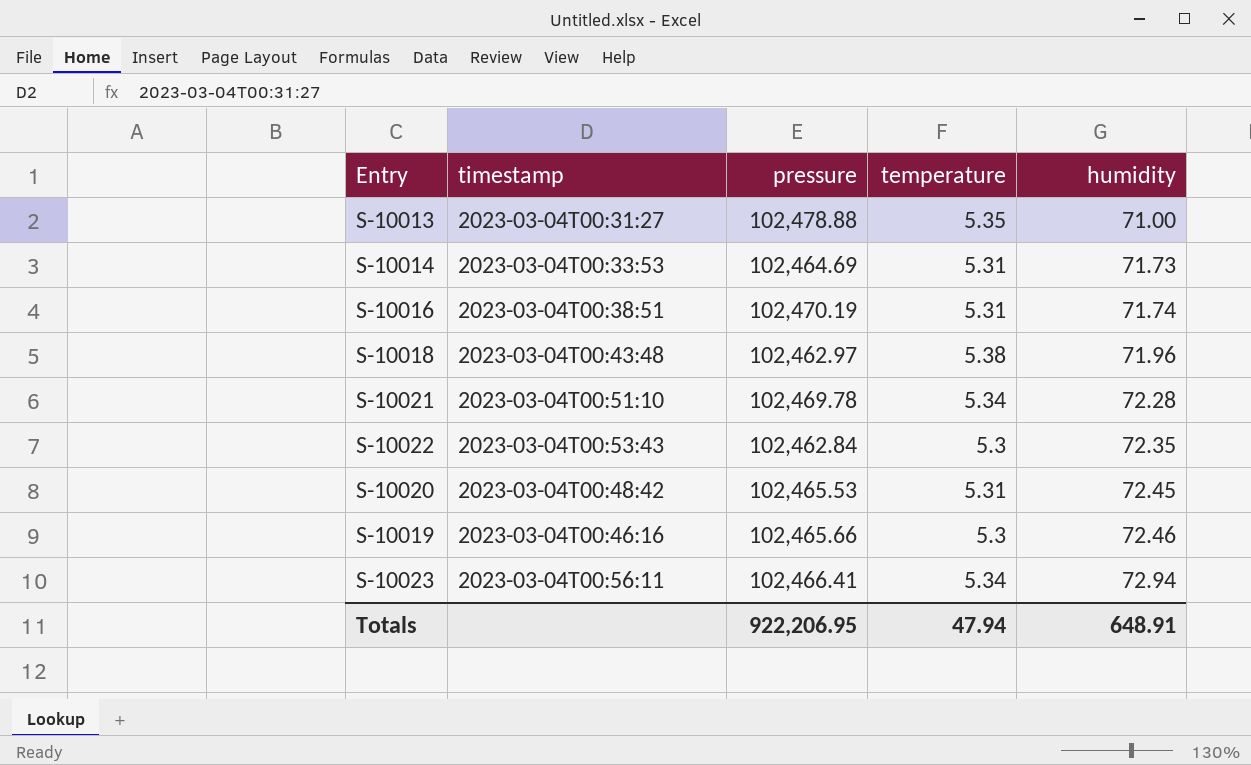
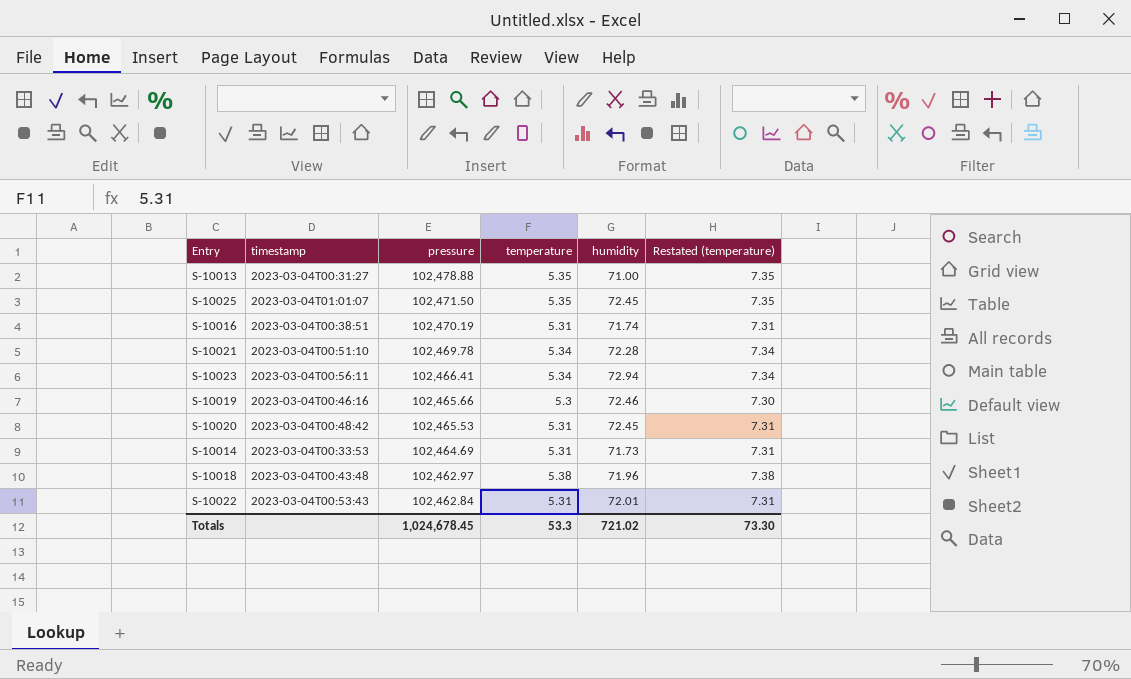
row order: humidity ascending -> pressure descending
column Restated (temperature) | formula: none -> [temperature] + 2
row S-10025: none -> 2023-03-04T01:01:07 | 102,471.50 | 5.35 | 72.45 | 7.35
S-10022 | temperature: 5.3 -> 5.31
S-10022 | humidity: 72.35 -> 72.01
Totals | pressure: 922,206.95 -> 1,024,678.45
Totals | temperature: 47.94 -> 53.3
Totals | humidity: 648.91 -> 721.02

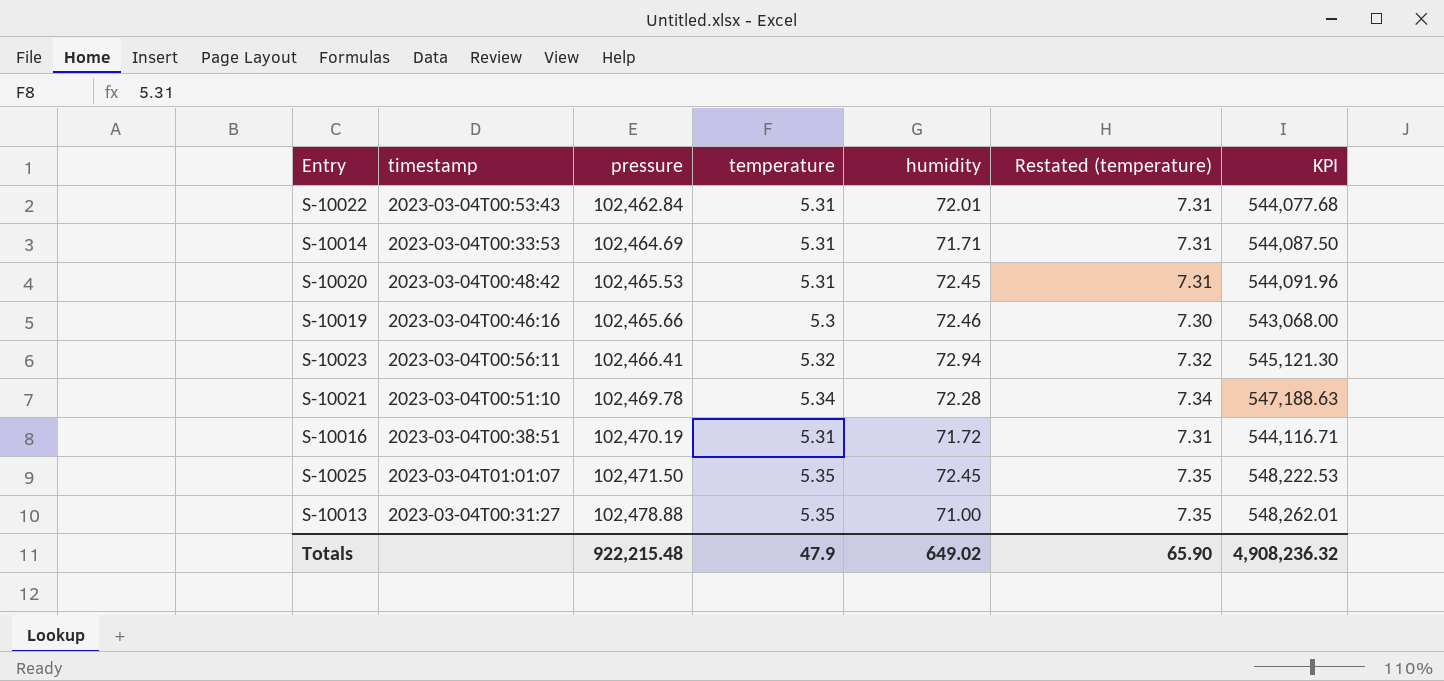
row order: pressure descending -> pressure ascending
column KPI | formula: none -> [pressure] * [temperature]
row S-10018: 2023-03-04T00:43:48 | 102,462.97 | 5.38 | 71.96 | 7.38 -> none
S-10014 | humidity: 71.73 -> 71.71
S-10023 | temperature: 5.34 -> 5.32
S-10023 | Restated (temperature): 7.34 -> 7.32
S-10016 | humidity: 71.74 -> 71.72
Totals | pressure: 1,024,678.45 -> 922,215.48
Totals | temperature: 53.3 -> 47.9
Totals | humidity: 721.02 -> 649.02
Totals | Restated (temperature): 73.30 -> 65.90

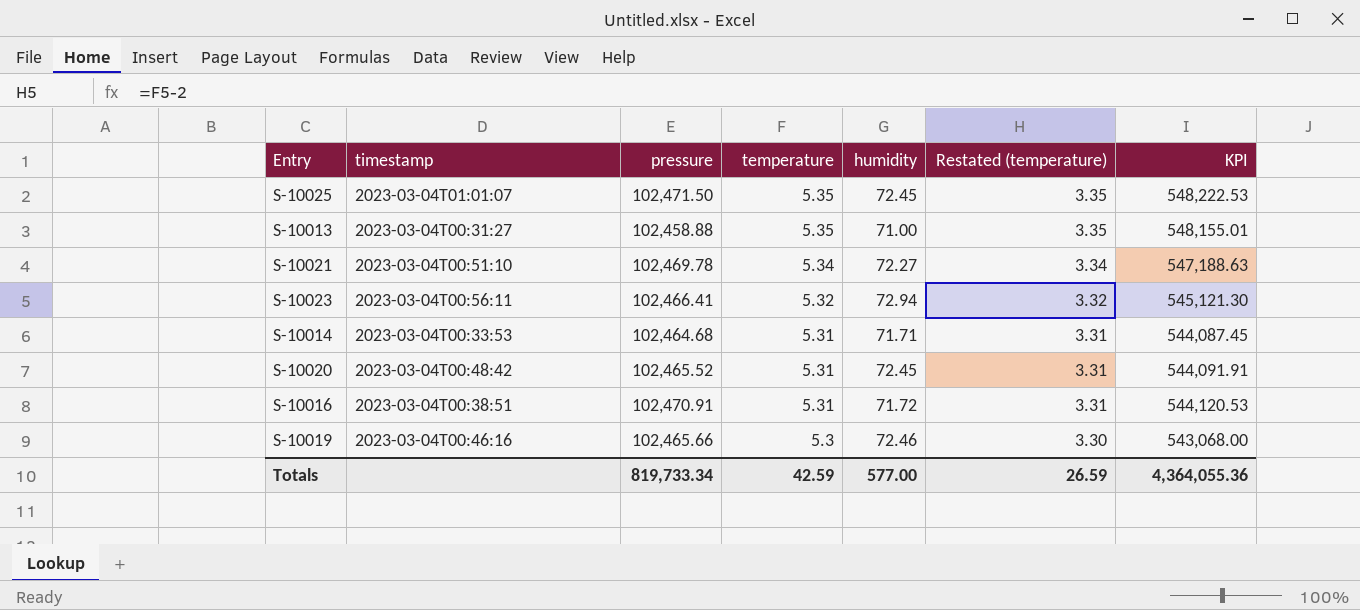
row order: pressure ascending -> temperature descending
column Restated (temperature) | formula: [temperature] + 2 -> [temperature] - 2
row S-10022: 2023-03-04T00:53:43 | 102,462.84 | 5.31 | 72.01 | 7.31 | 544,077.68 -> none
S-10013 | pressure: 102,478.88 -> 102,458.88
S-10013 | KPI: 548,262.01 -> 548,155.01
S-10021 | humidity: 72.28 -> 72.27
S-10014 | pressure: 102,464.69 -> 102,464.68
S-10014 | KPI: 544,087.50 -> 544,087.45
S-10020 | pressure: 102,465.53 -> 102,465.52
S-10020 | KPI: 544,091.96 -> 544,091.91
S-10016 | pressure: 102,470.19 -> 102,470.91
S-10016 | KPI: 544,116.71 -> 544,120.53
Totals | pressure: 922,215.48 -> 819,733.34
Totals | temperature: 47.9 -> 42.59
Totals | humidity: 649.02 -> 577.00
Totals | Restated (temperature): 65.90 -> 26.59
Totals | KPI: 4,908,236.32 -> 4,364,055.36

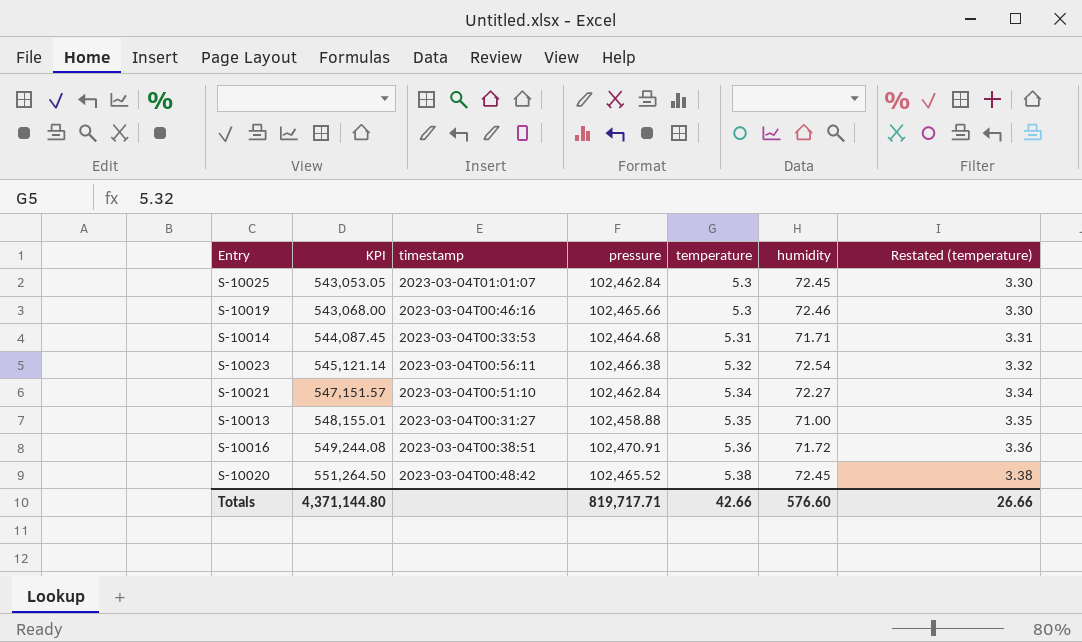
row order: temperature descending -> KPI ascending
column KPI | position: 7 -> 2
S-10025 | KPI: 548,222.53 -> 543,053.05
S-10025 | pressure: 102,471.50 -> 102,462.84
S-10025 | temperature: 5.35 -> 5.3
S-10025 | Restated (temperature): 3.35 -> 3.30
S-10023 | KPI: 545,121.30 -> 545,121.14
S-10023 | pressure: 102,466.41 -> 102,466.38
S-10023 | humidity: 72.94 -> 72.54
S-10021 | KPI: 547,188.63 -> 547,151.57
S-10021 | pressure: 102,469.78 -> 102,462.84
S-10016 | KPI: 544,120.53 -> 549,244.08
S-10016 | temperature: 5.31 -> 5.36
S-10016 | Restated (temperature): 3.31 -> 3.36
S-10020 | KPI: 544,091.91 -> 551,264.50
S-10020 | temperature: 5.31 -> 5.38
S-10020 | Restated (temperature): 3.31 -> 3.38
Totals | KPI: 4,364,055.36 -> 4,371,144.80
Totals | pressure: 819,733.34 -> 819,717.71
Totals | temperature: 42.59 -> 42.66
Totals | humidity: 577.00 -> 576.60
Totals | Restated (temperature): 26.59 -> 26.66

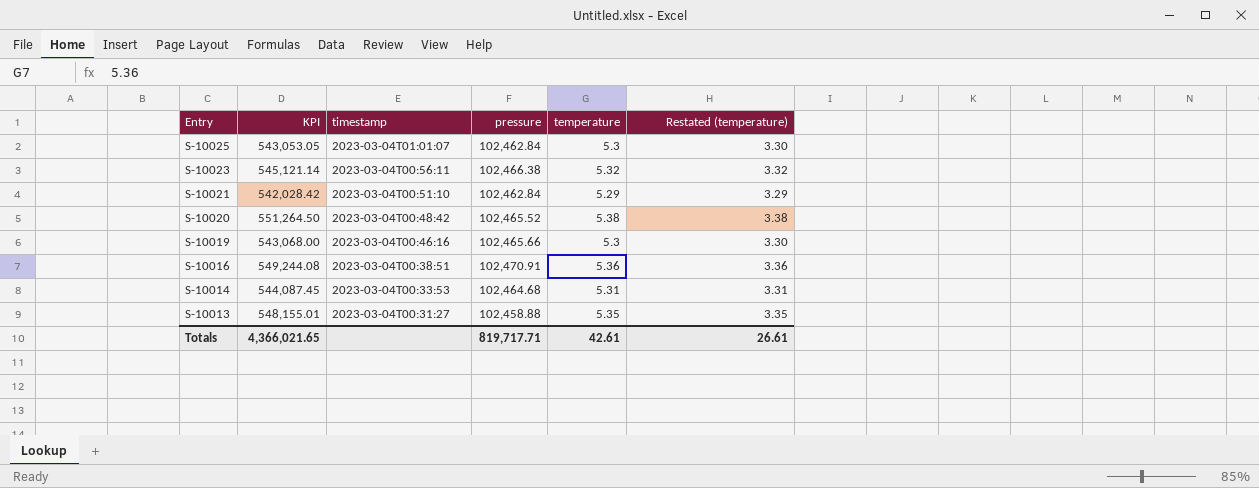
row order: KPI ascending -> Entry descending
column humidity | position: 6 -> none
S-10021 | KPI: 547,151.57 -> 542,028.42
S-10021 | temperature: 5.34 -> 5.29
S-10021 | Restated (temperature): 3.34 -> 3.29
Totals | KPI: 4,371,144.80 -> 4,366,021.65
Totals | temperature: 42.66 -> 42.61
Totals | Restated (temperature): 26.66 -> 26.61

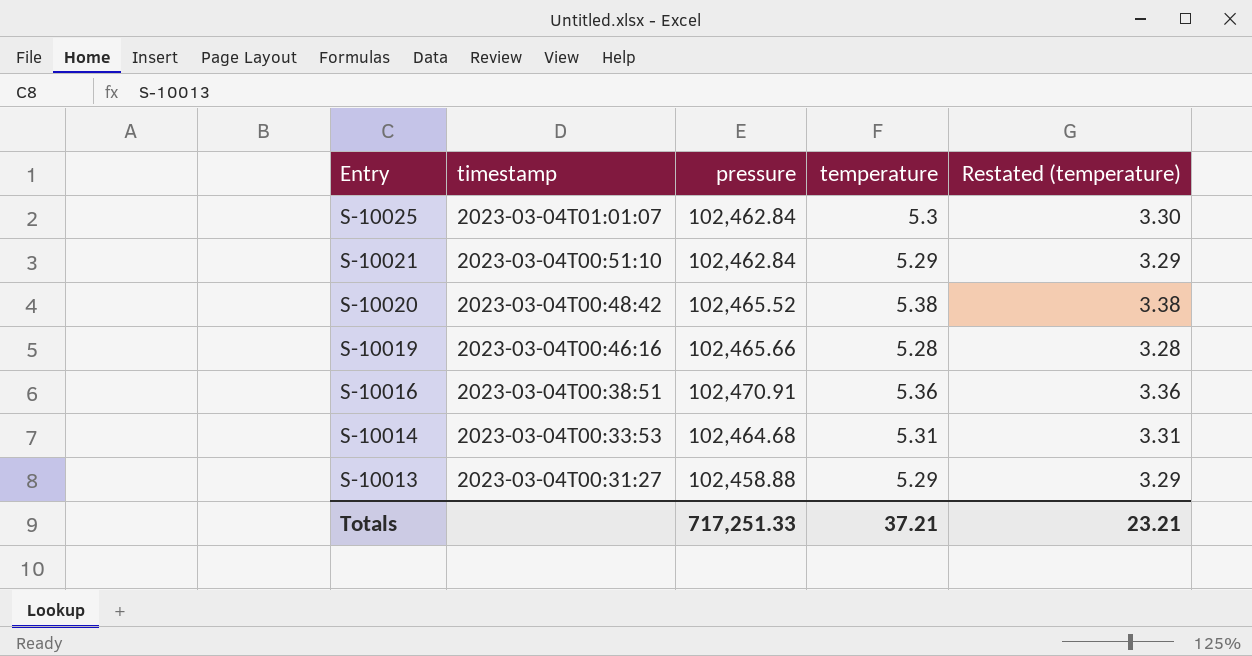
column KPI | formula: [pressure] * [temperature] -> none
row S-10023: 545,121.14 | 2023-03-04T00:56:11 | 102,466.38 | 5.32 | 3.32 -> none
S-10019 | temperature: 5.3 -> 5.28
S-10019 | Restated (temperature): 3.30 -> 3.28
S-10013 | temperature: 5.35 -> 5.29
S-10013 | Restated (temperature): 3.35 -> 3.29
Totals | pressure: 819,717.71 -> 717,251.33
Totals | temperature: 42.61 -> 37.21
Totals | Restated (temperature): 26.61 -> 23.21

